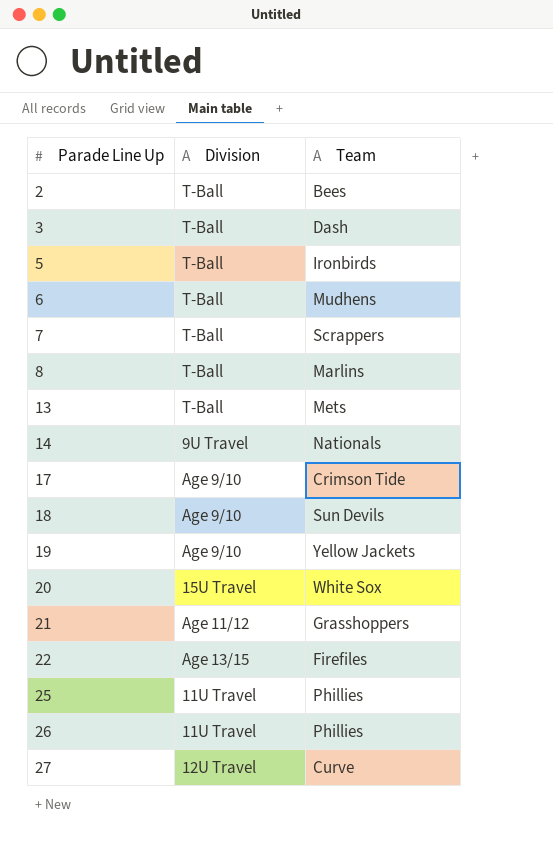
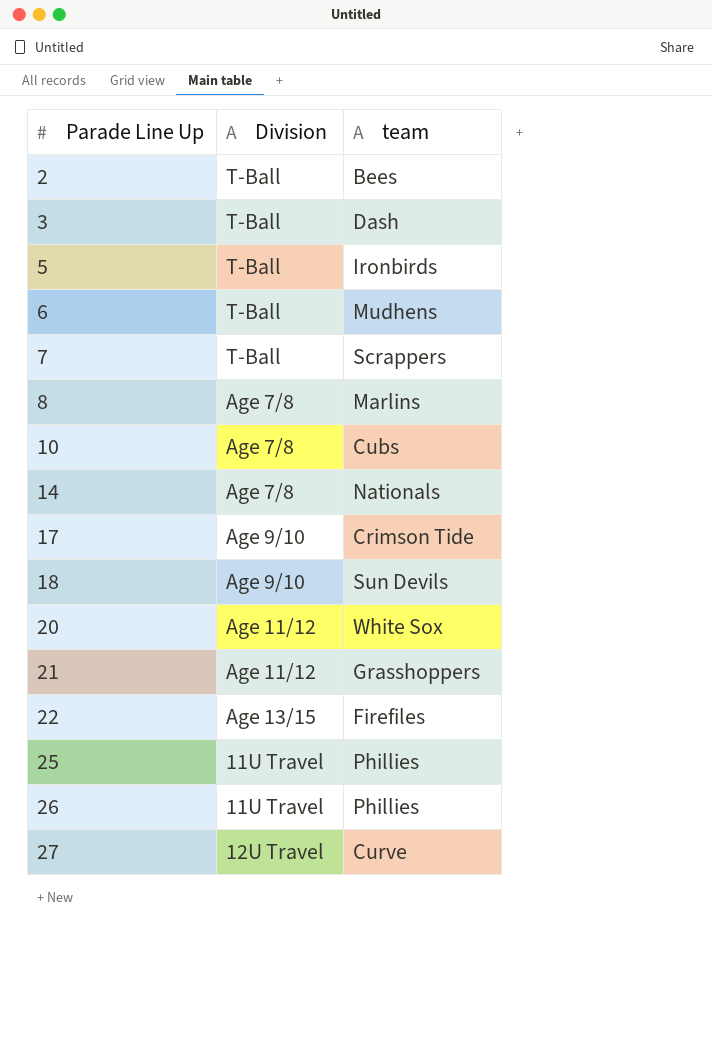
column name: Team -> team
row 13: T-Ball | Mets -> none
row 19: Age 9/10 | Yellow Jackets -> none
8 | Division: T-Ball -> Age 7/8
row 10: none -> Age 7/8 | Cubs
14 | Division: 9U Travel -> Age 7/8
20 | Division: 15U Travel -> Age 11/12

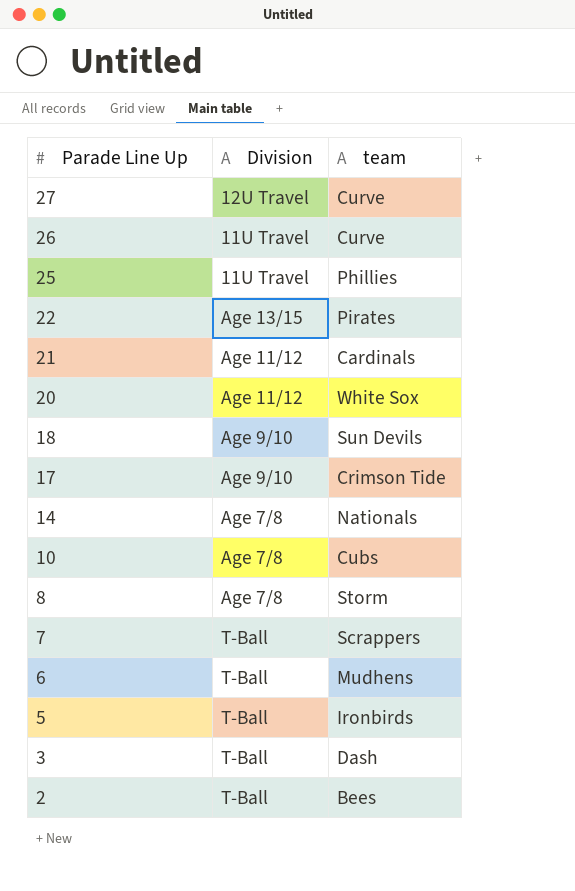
row order: Parade Line Up ascending -> Parade Line Up descending
26 | team: Phillies -> Curve
22 | team: Firefiles -> Pirates
21 | team: Grasshoppers -> Cardinals
8 | team: Marlins -> Storm

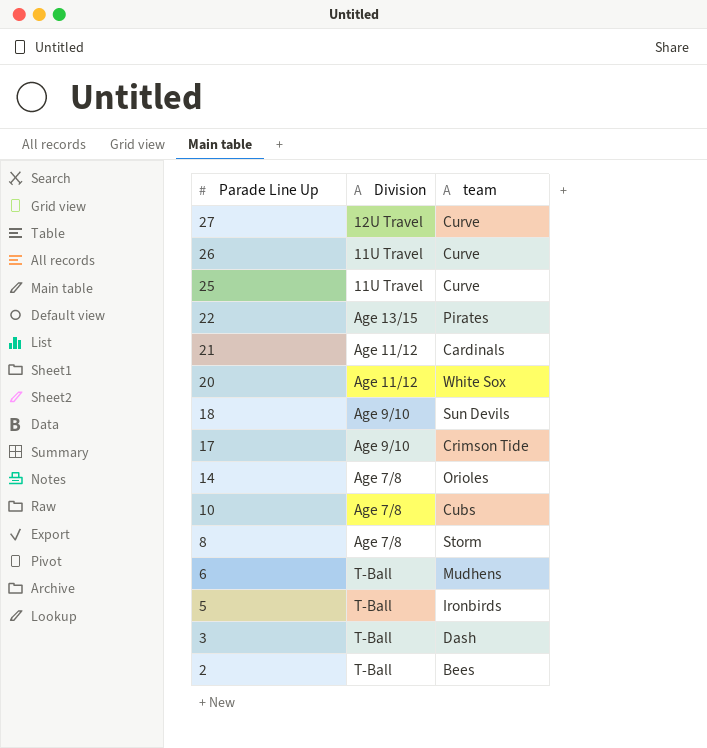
row 7: T-Ball | Scrappers -> none
25 | team: Phillies -> Curve
14 | team: Nationals -> Orioles

